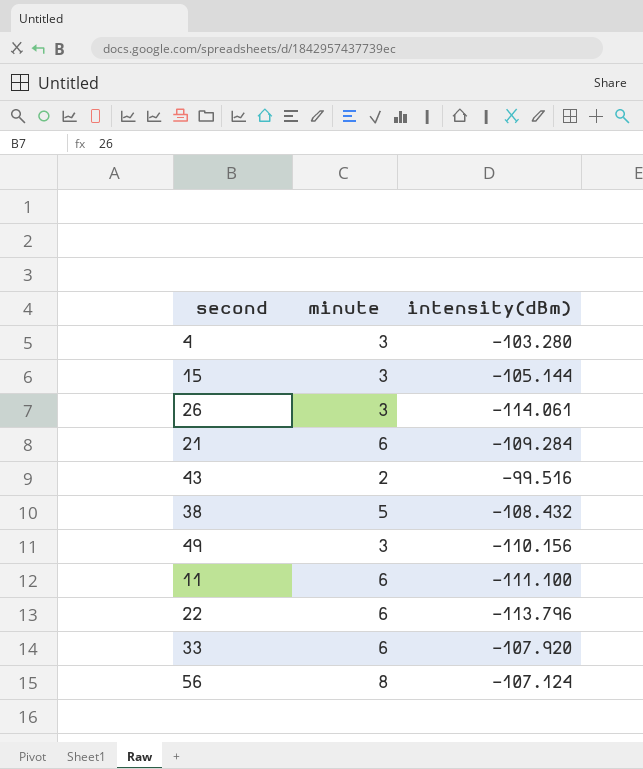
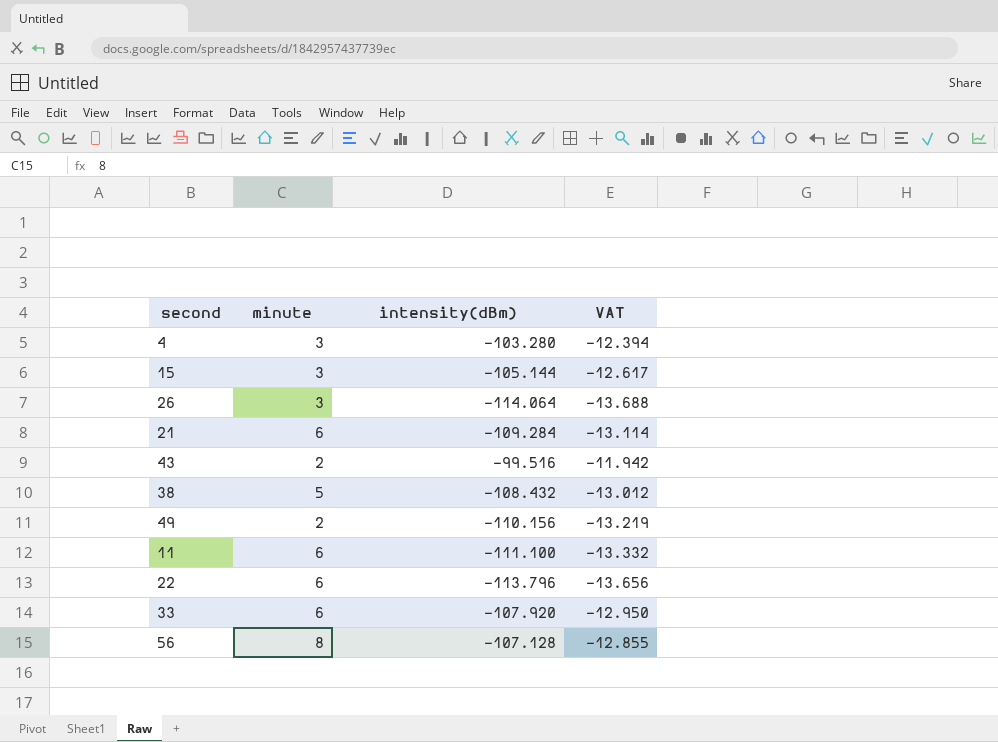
column VAT | formula: none -> [intensity(dBm)] * 0.12
26 | intensity(dBm): -114.061 -> -114.064
49 | minute: 3 -> 2
56 | intensity(dBm): -107.124 -> -107.128

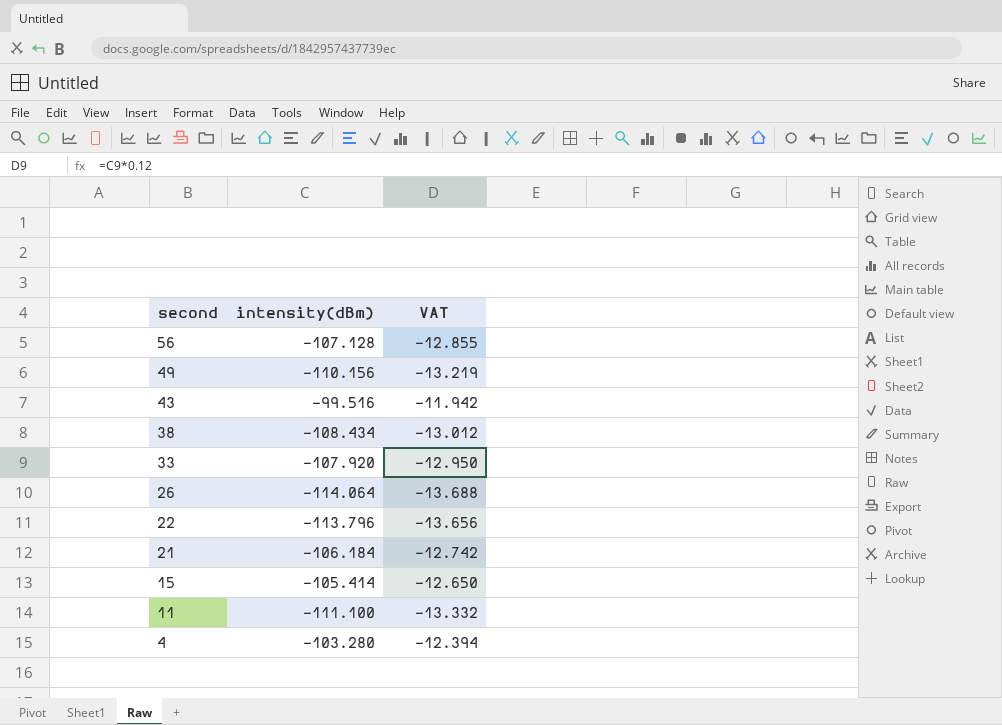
row order: none -> second descending
column minute | position: 2 -> none
38 | intensity(dBm): -108.432 -> -108.434
21 | intensity(dBm): -109.284 -> -106.184
21 | VAT: -13.114 -> -12.742
15 | intensity(dBm): -105.144 -> -105.414
15 | VAT: -12.617 -> -12.650

